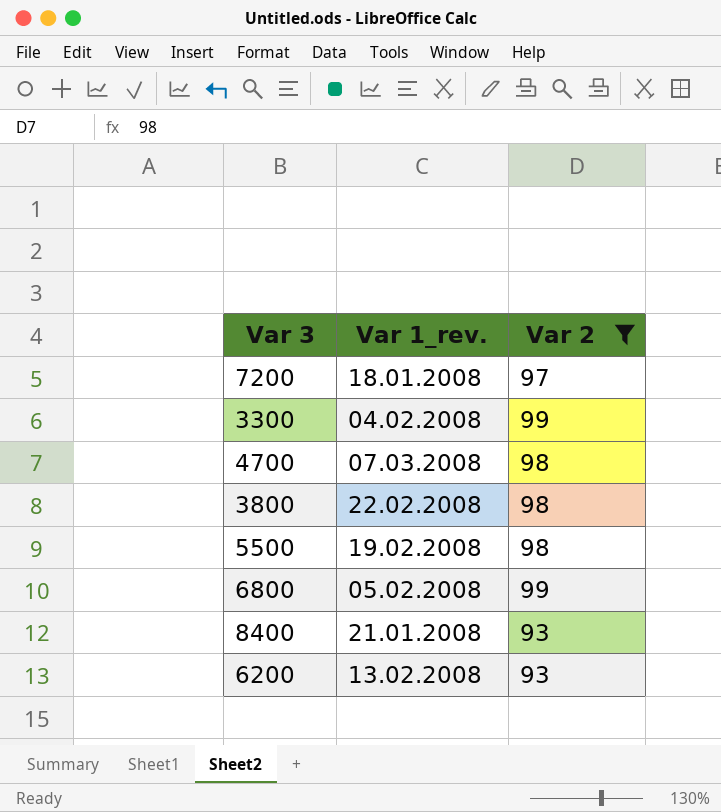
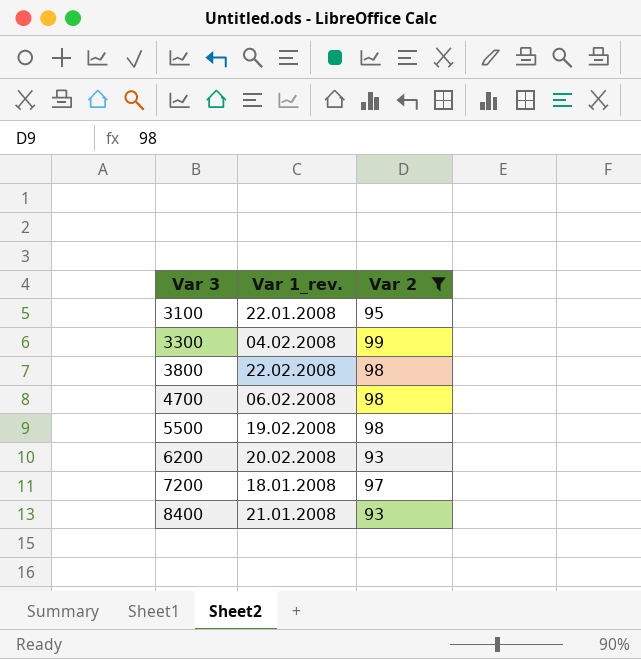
row order: none -> Var 3 ascending
row 6800: 05.02.2008 | 99 -> none
row 3100: none -> 22.01.2008 | 95
4700 | Var 1_rev.: 07.03.2008 -> 06.02.2008
6200 | Var 1_rev.: 13.02.2008 -> 20.02.2008

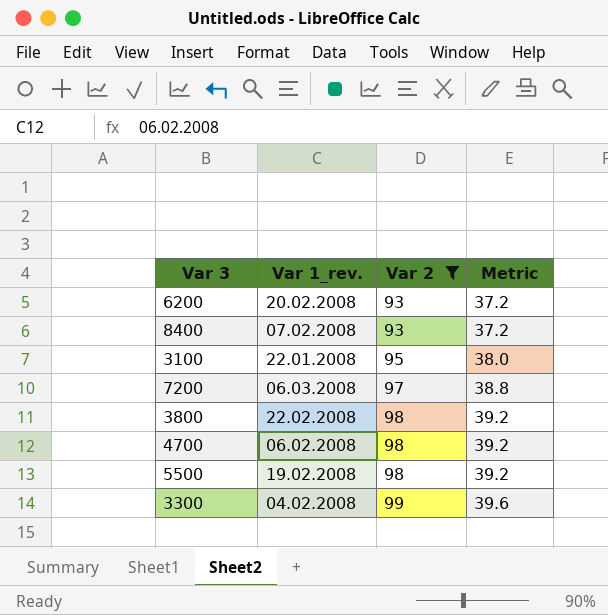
row order: Var 3 ascending -> Var 2 ascending
column Metric | formula: none -> [Var 2] * 0.4
8400 | Var 1_rev.: 21.01.2008 -> 07.02.2008
7200 | Var 1_rev.: 18.01.2008 -> 06.03.2008

